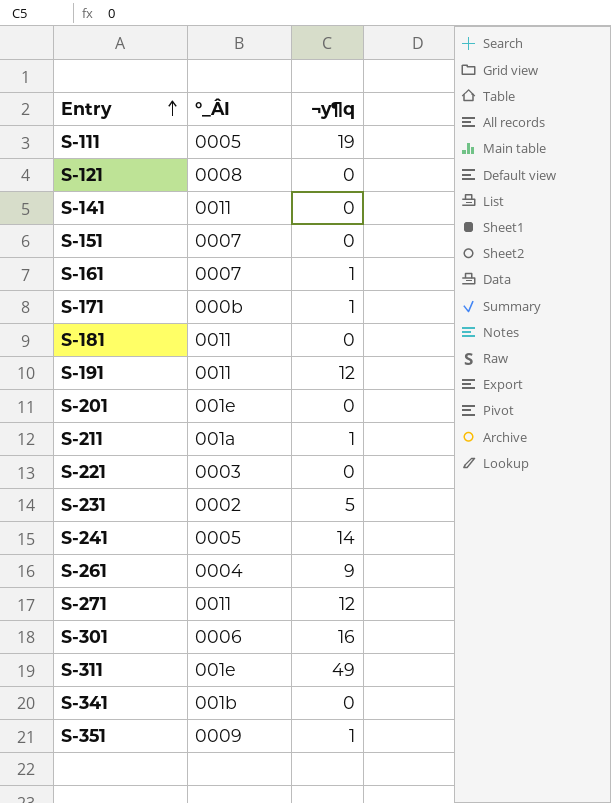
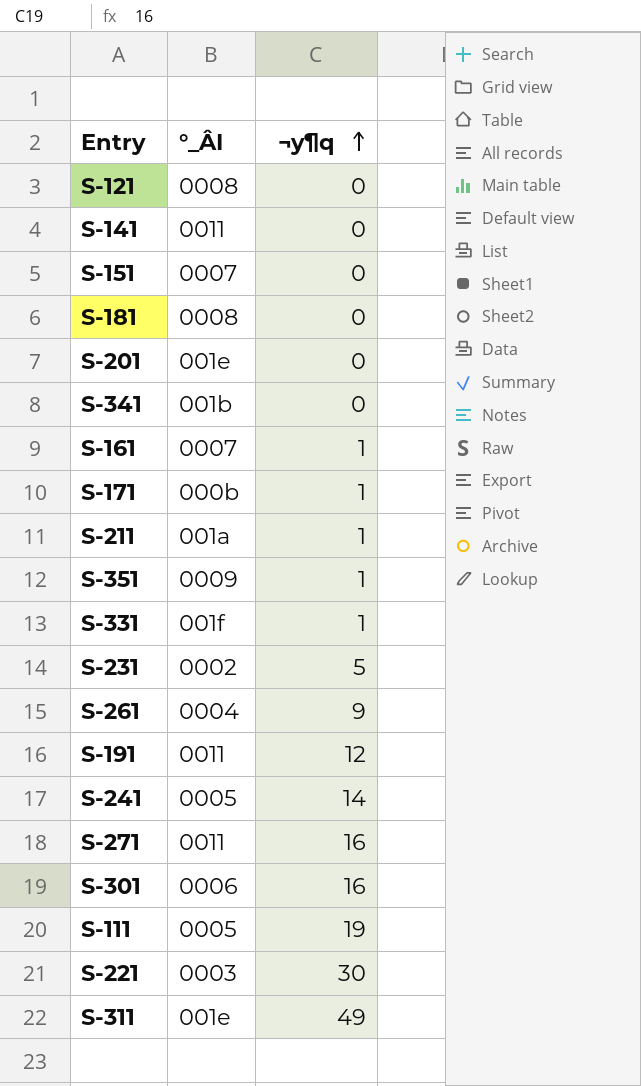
row order: Entry ascending -> ¬y¶q ascending
S-181 | °_ÂI: 0011 -> 0008
row S-331: none -> 001f | 1
S-271 | ¬y¶q: 12 -> 16
S-221 | ¬y¶q: 0 -> 30

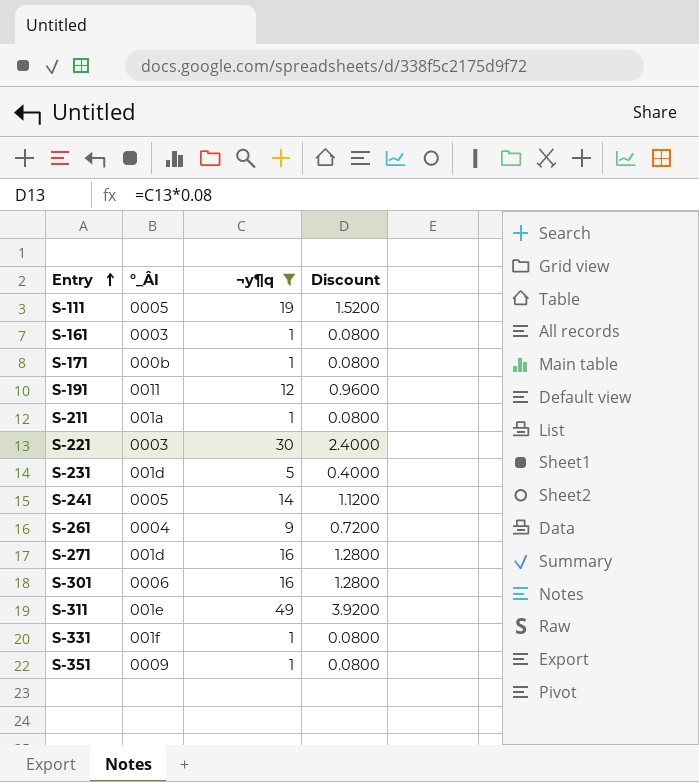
filter: none -> ¬y¶q != 0
row order: ¬y¶q ascending -> Entry ascending
column Discount | formula: none -> [¬y¶q] * 0.08
S-161 | °_ÂI: 0007 -> 0003
S-231 | °_ÂI: 0002 -> 001d
S-271 | °_ÂI: 0011 -> 001d

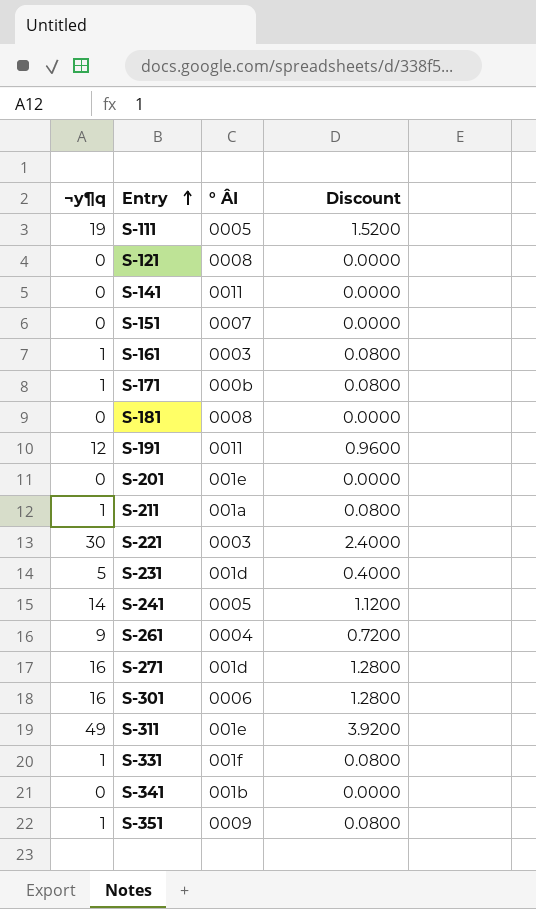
filter: ¬y¶q != 0 -> none
column ¬y¶q | position: 3 -> 1
column name: °_ÂI -> ° ÂI

